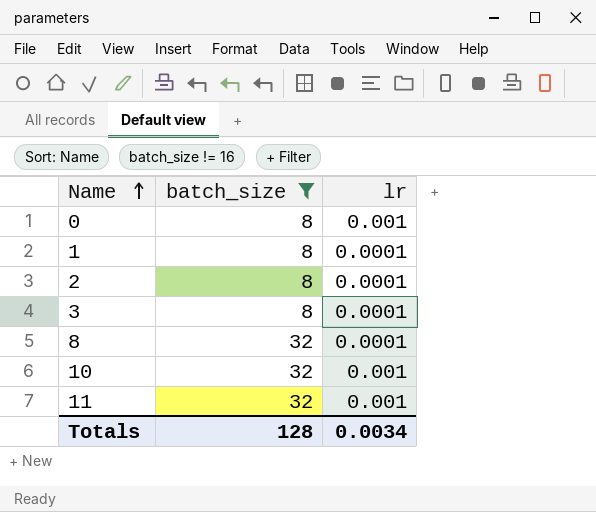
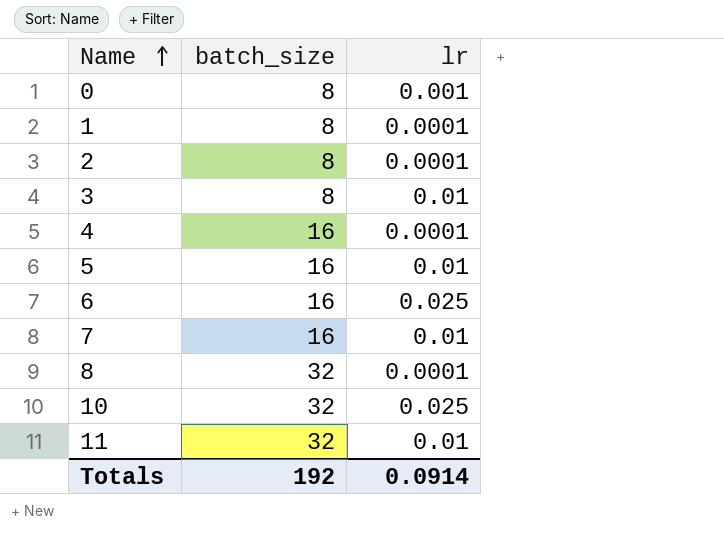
filter: batch_size != 16 -> none
3 | lr: 0.0001 -> 0.01
10 | lr: 0.001 -> 0.025
11 | lr: 0.001 -> 0.01
Totals | batch_size: 128 -> 192
Totals | lr: 0.0034 -> 0.0914

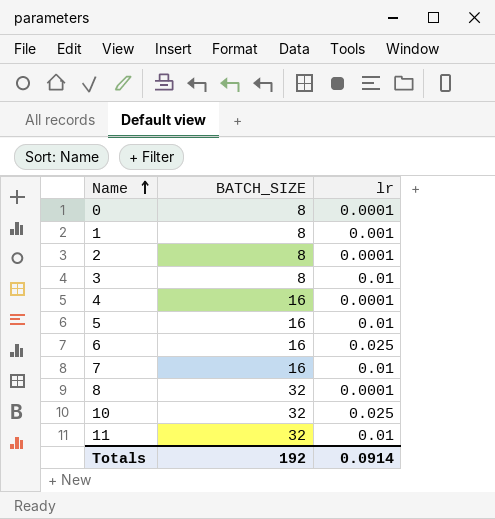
column name: batch_size -> BATCH_SIZE
0 | lr: 0.001 -> 0.0001
1 | lr: 0.0001 -> 0.001

